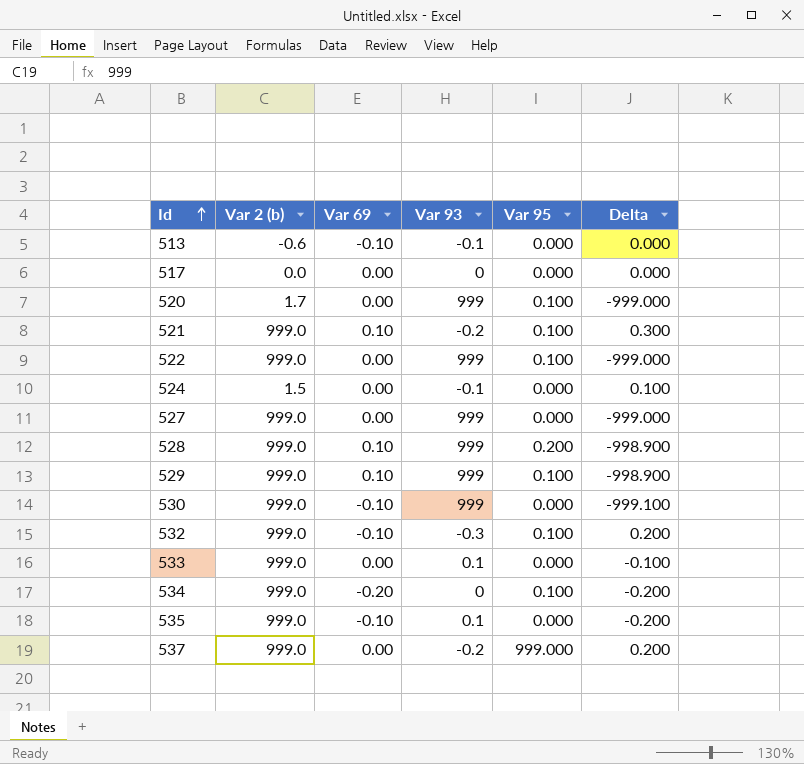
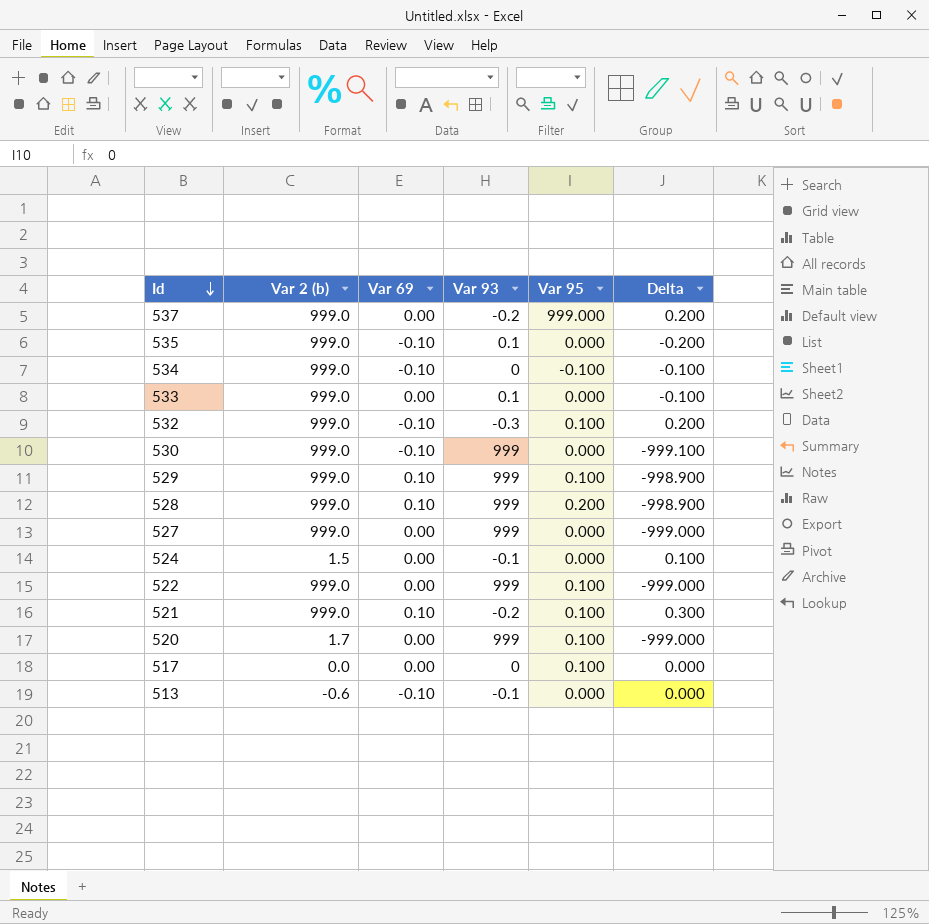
row order: Id ascending -> Id descending
534 | Var 69: -0.20 -> -0.10
534 | Var 95: 0.100 -> -0.100
534 | Delta: -0.200 -> -0.100
517 | Var 95: 0.000 -> 0.100

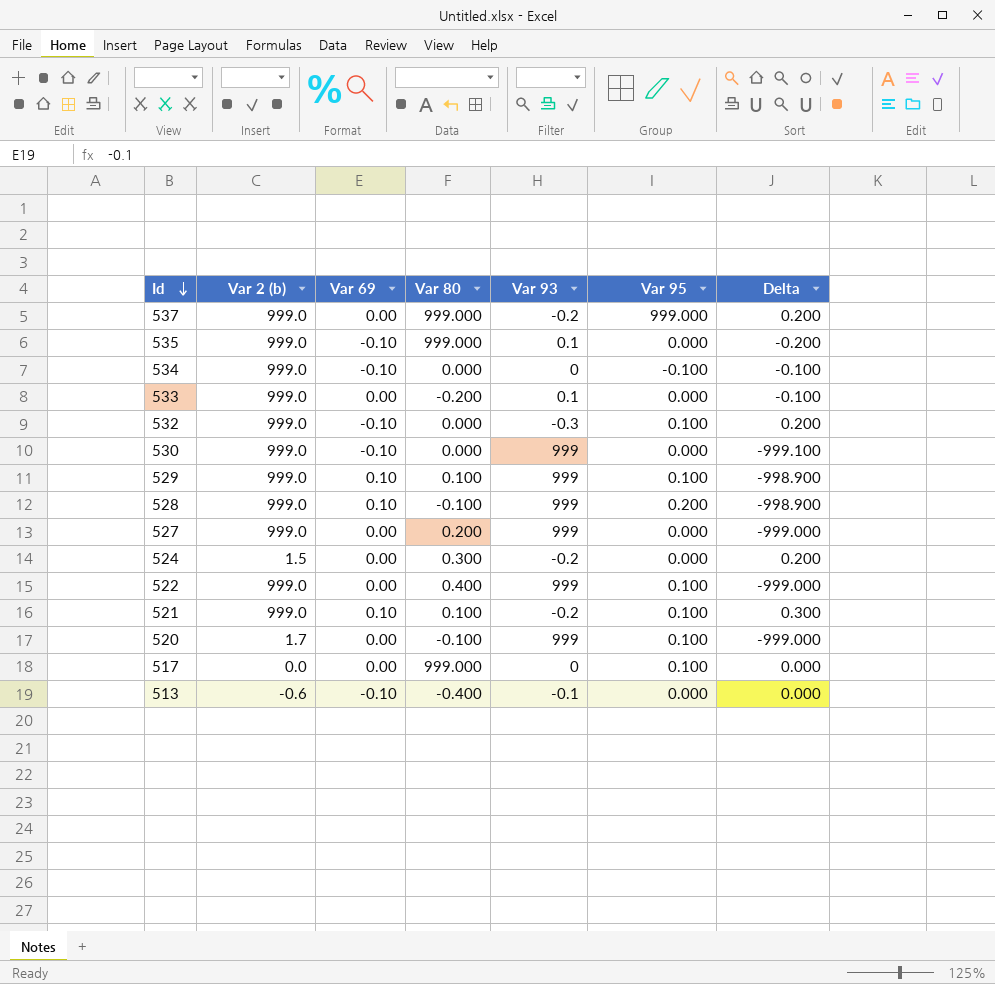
column Var 80 | position: none -> 4
524 | Var 93: -0.1 -> -0.2
524 | Delta: 0.100 -> 0.200

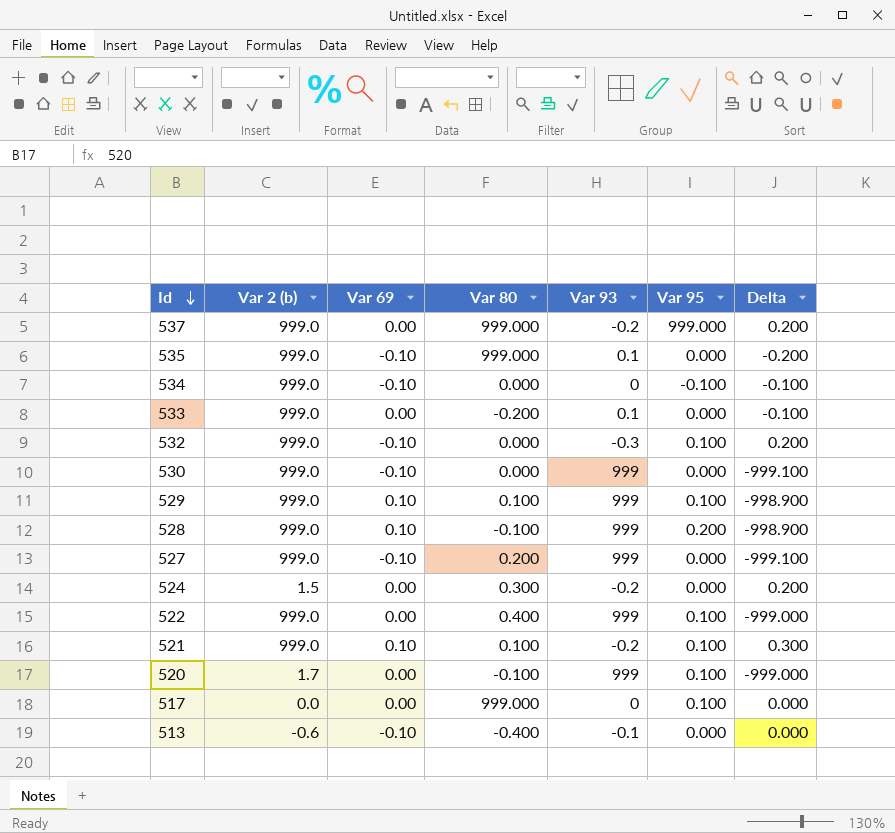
527 | Var 69: 0.00 -> -0.10
527 | Delta: -999.000 -> -999.100

